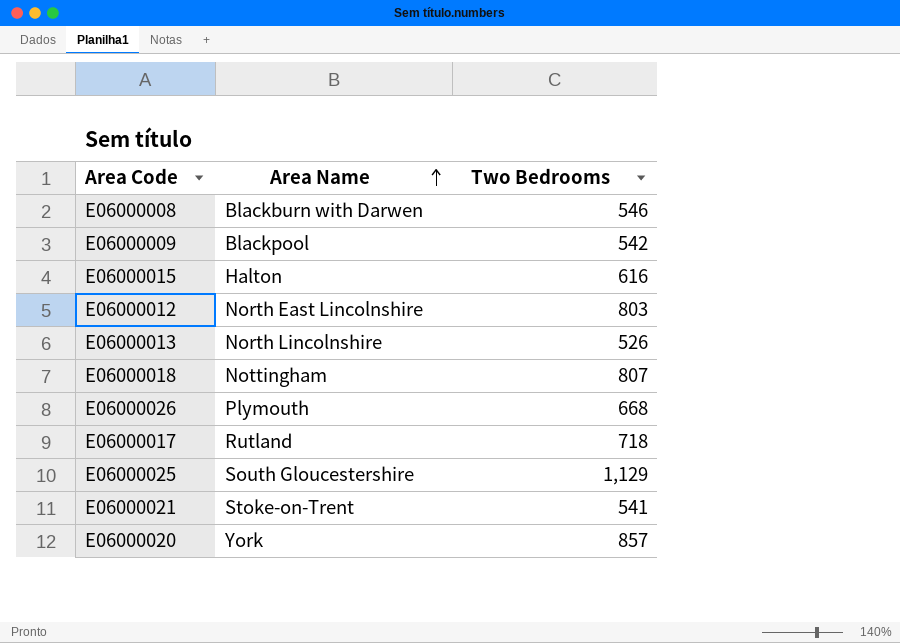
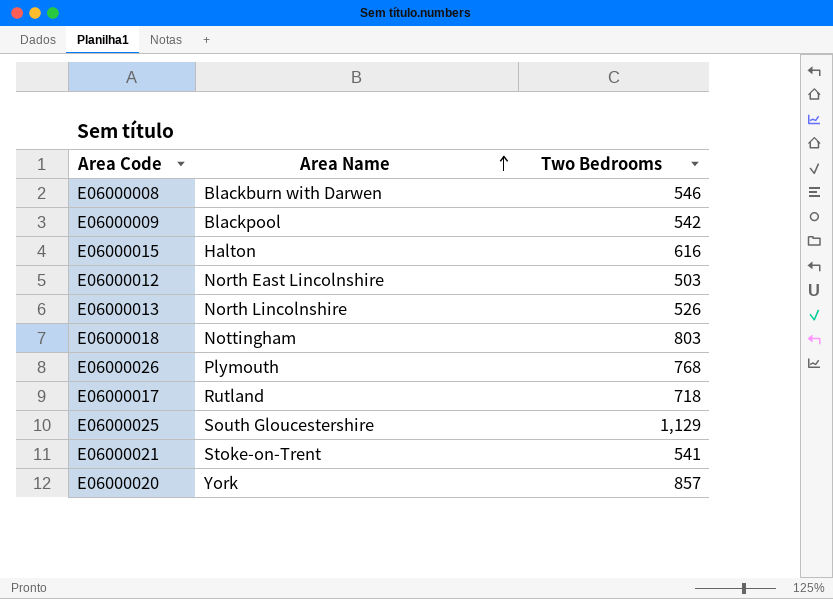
E06000012 | Two Bedrooms: 803 -> 503
E06000018 | Two Bedrooms: 807 -> 803
E06000026 | Two Bedrooms: 668 -> 768

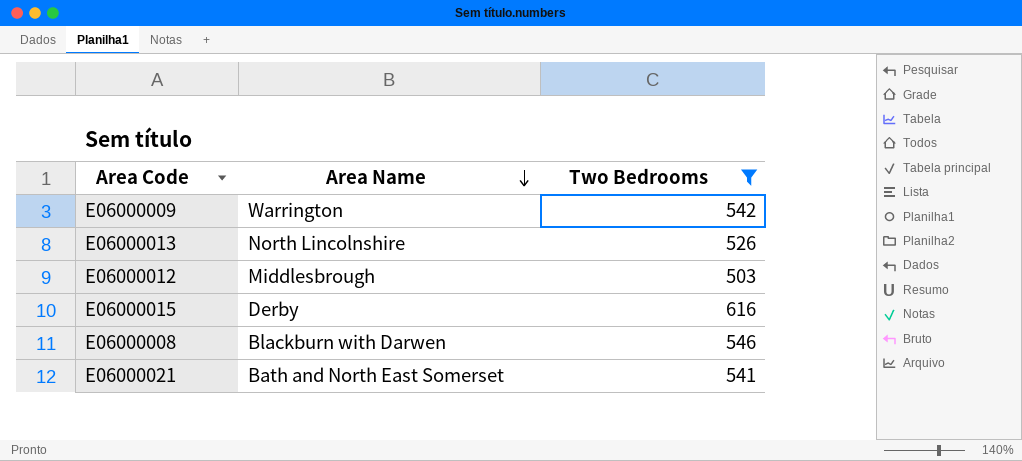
filter: none -> Two Bedrooms <= 616
row order: Area Name ascending -> Area Name descending
E06000009 | Area Name: Blackpool -> Warrington
E06000012 | Area Name: North East Lincolnshire -> Middlesbrough
E06000015 | Area Name: Halton -> Derby
E06000021 | Area Name: Stoke-on-Trent -> Bath and North East Somerset

